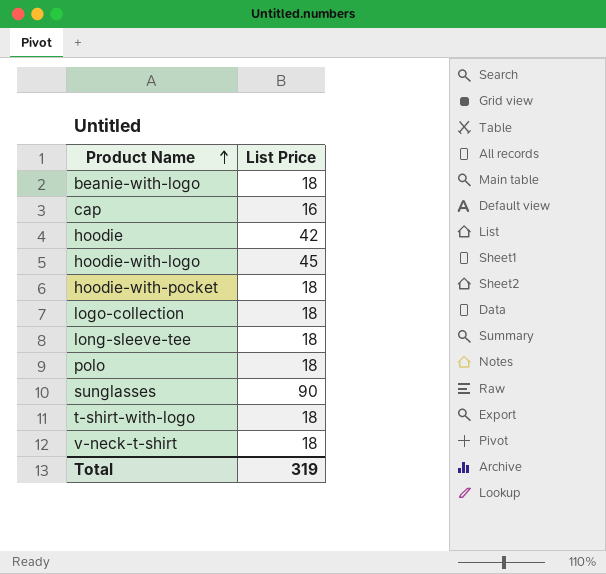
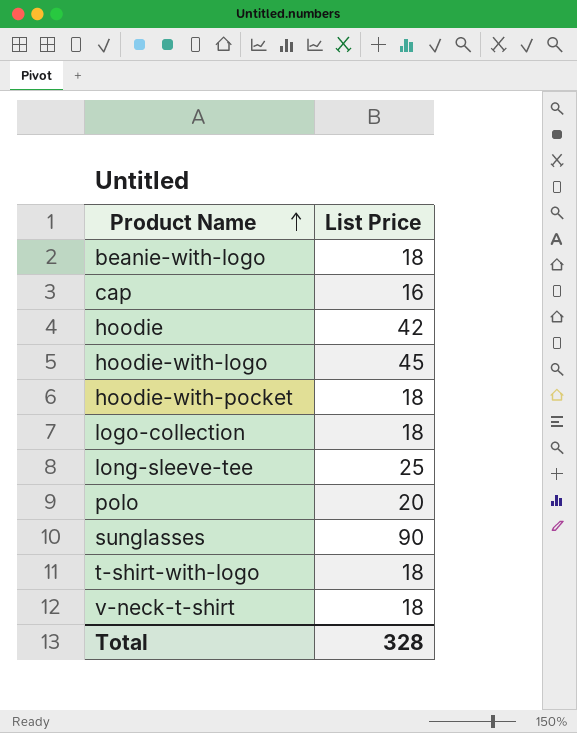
long-sleeve-tee | List Price: 18 -> 25
polo | List Price: 18 -> 20
Total | List Price: 319 -> 328

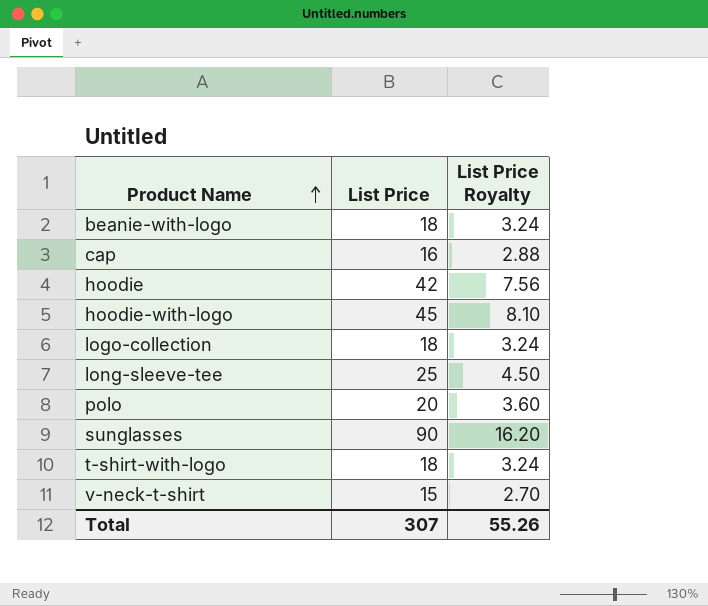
column List Price Royalty | formula: none -> [List Price] * 0.18
row hoodie-with-pocket: 18 -> none
v-neck-t-shirt | List Price: 18 -> 15
Total | List Price: 328 -> 307

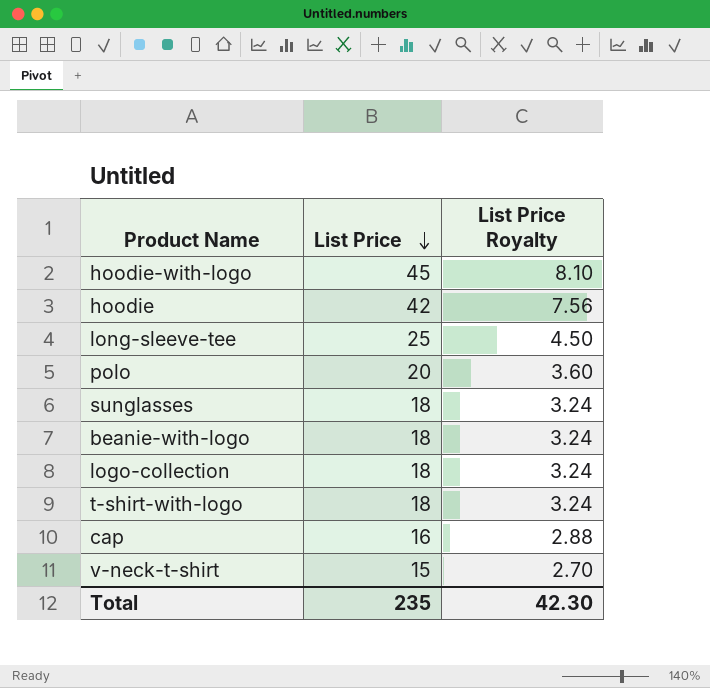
row order: Product Name ascending -> List Price descending
sunglasses | List Price: 90 -> 18
sunglasses | List Price Royalty: 16.20 -> 3.24
Total | List Price: 307 -> 235
Total | List Price Royalty: 55.26 -> 42.30

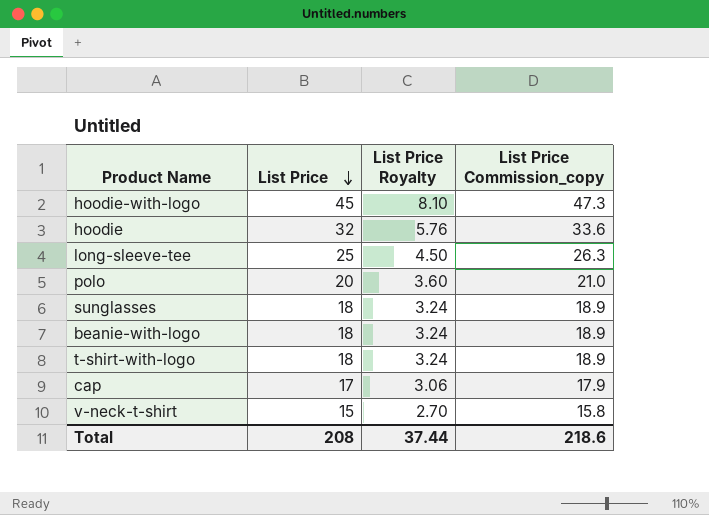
column List Price Commission_copy | formula: none -> [List Price] * 1.05
row logo-collection: 18 | 3.24 -> none
hoodie | List Price: 42 -> 32
hoodie | List Price Royalty: 7.56 -> 5.76
cap | List Price: 16 -> 17
cap | List Price Royalty: 2.88 -> 3.06
Total | List Price: 235 -> 208
Total | List Price Royalty: 42.30 -> 37.44

